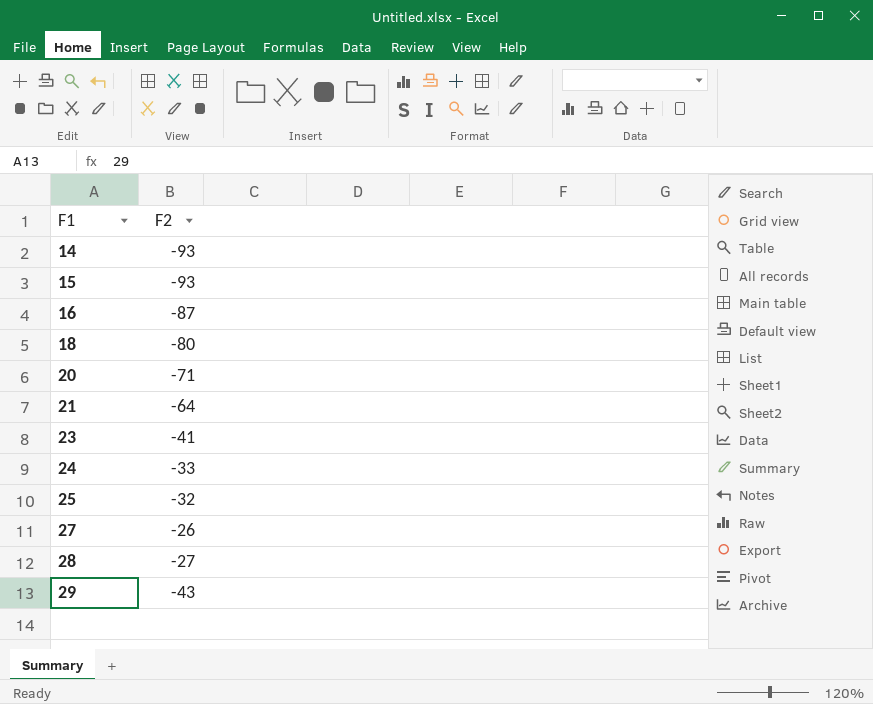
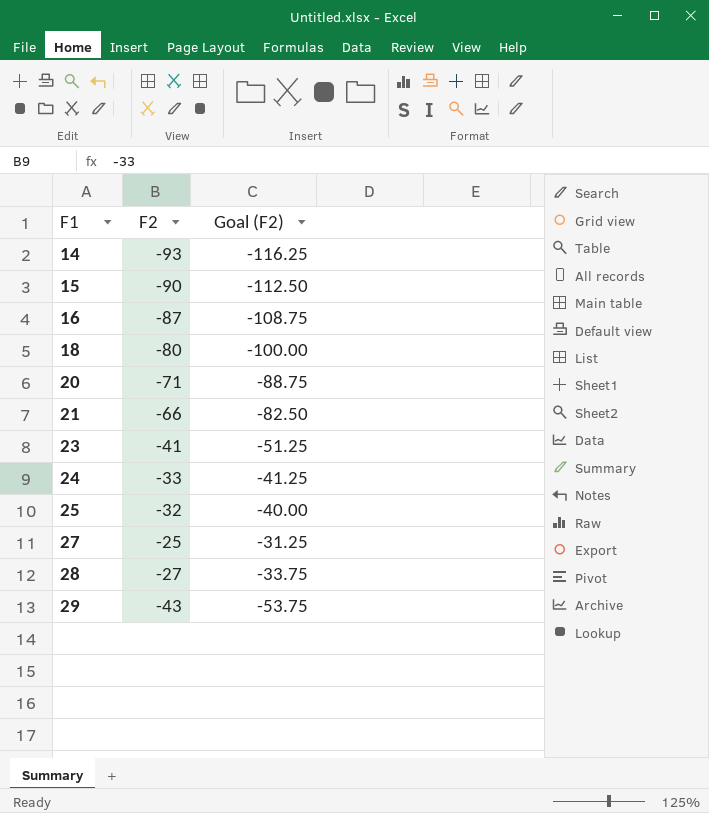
column Goal (F2) | formula: none -> [F2] * 1.25
15 | F2: -93 -> -90
21 | F2: -64 -> -66
27 | F2: -26 -> -25

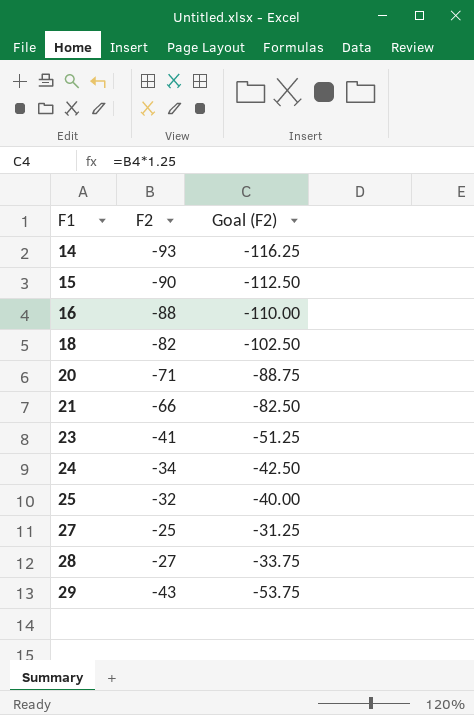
16 | F2: -87 -> -88
16 | Goal (F2): -108.75 -> -110.00
18 | F2: -80 -> -82
18 | Goal (F2): -100.00 -> -102.50
24 | F2: -33 -> -34
24 | Goal (F2): -41.25 -> -42.50

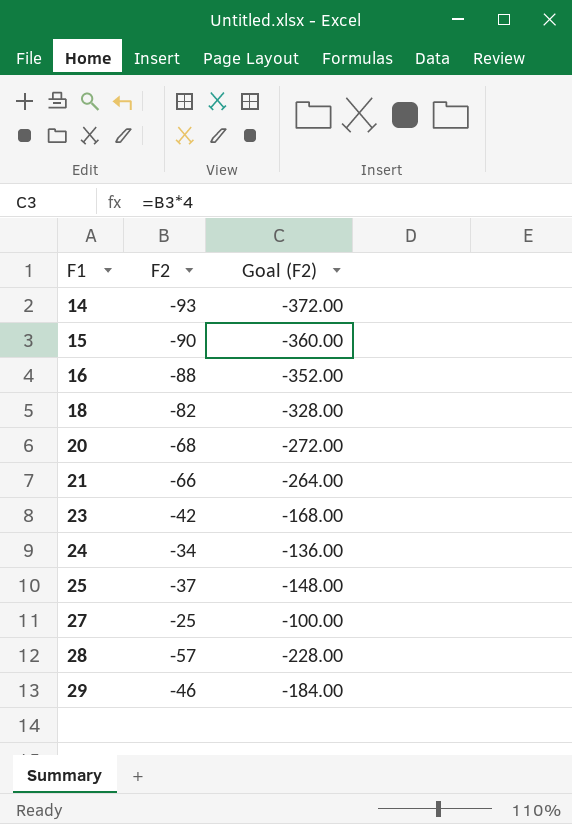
column Goal (F2) | formula: [F2] * 1.25 -> [F2] * 4
20 | F2: -71 -> -68
23 | F2: -41 -> -42
25 | F2: -32 -> -37
28 | F2: -27 -> -57
29 | F2: -43 -> -46

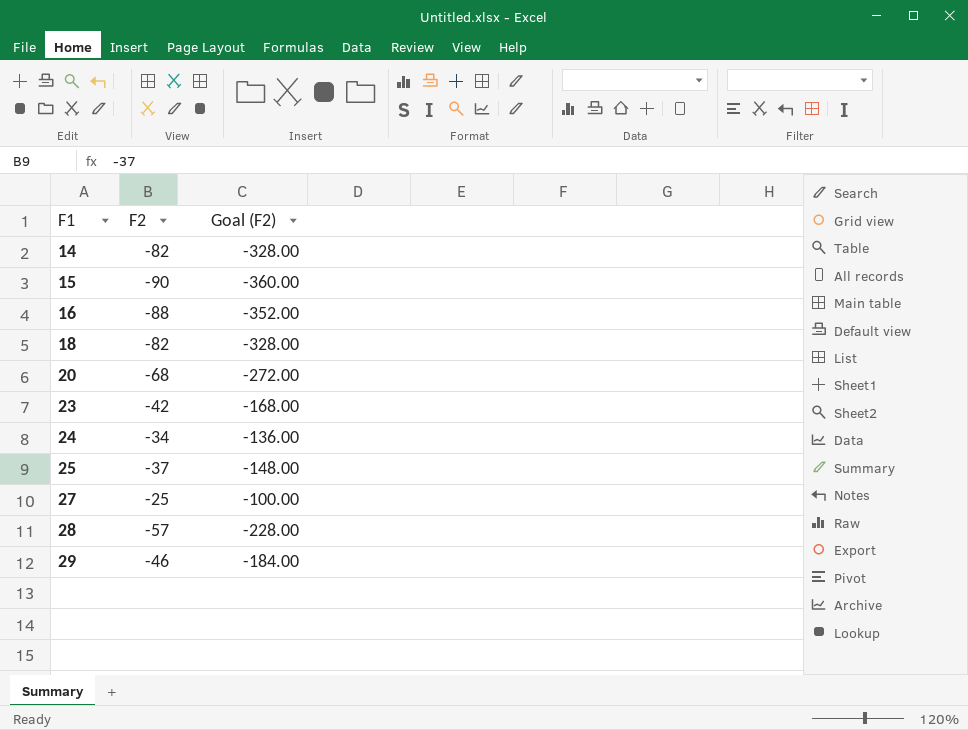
row 21: -66 | -264.00 -> none
14 | F2: -93 -> -82
14 | Goal (F2): -372.00 -> -328.00

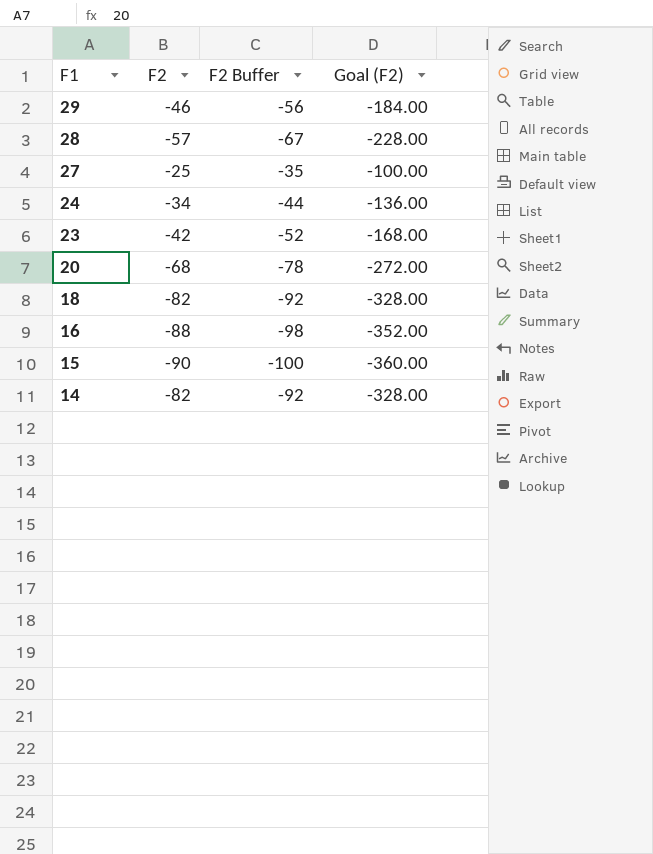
row order: F1 ascending -> F1 descending
column F2 Buffer | formula: none -> [F2] - 10
row 25: -37 | -148.00 -> none

